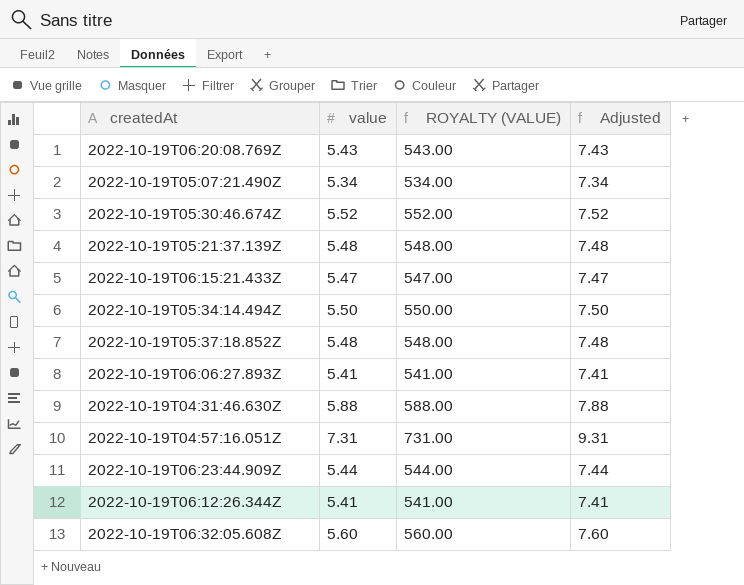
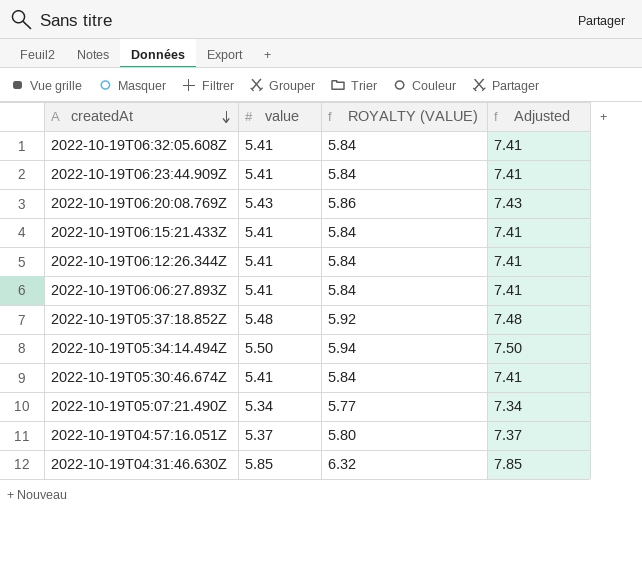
row order: none -> createdAt descending
column ROYALTY (VALUE) | formula: [value] * 100 -> [value] * 1.08
row 2022-10-19T05:21:37.139Z: 5.48 | 548.00 | 7.48 -> none
2022-10-19T06:32:05.608Z | value: 5.60 -> 5.41
2022-10-19T06:32:05.608Z | Adjusted: 7.60 -> 7.41
2022-10-19T06:23:44.909Z | value: 5.44 -> 5.41
2022-10-19T06:23:44.909Z | Adjusted: 7.44 -> 7.41
2022-10-19T06:15:21.433Z | value: 5.47 -> 5.41
2022-10-19T06:15:21.433Z | Adjusted: 7.47 -> 7.41
2022-10-19T05:30:46.674Z | value: 5.52 -> 5.41
2022-10-19T05:30:46.674Z | Adjusted: 7.52 -> 7.41
2022-10-19T04:57:16.051Z | value: 7.31 -> 5.37
2022-10-19T04:57:16.051Z | Adjusted: 9.31 -> 7.37
2022-10-19T04:31:46.630Z | value: 5.88 -> 5.85
2022-10-19T04:31:46.630Z | Adjusted: 7.88 -> 7.85

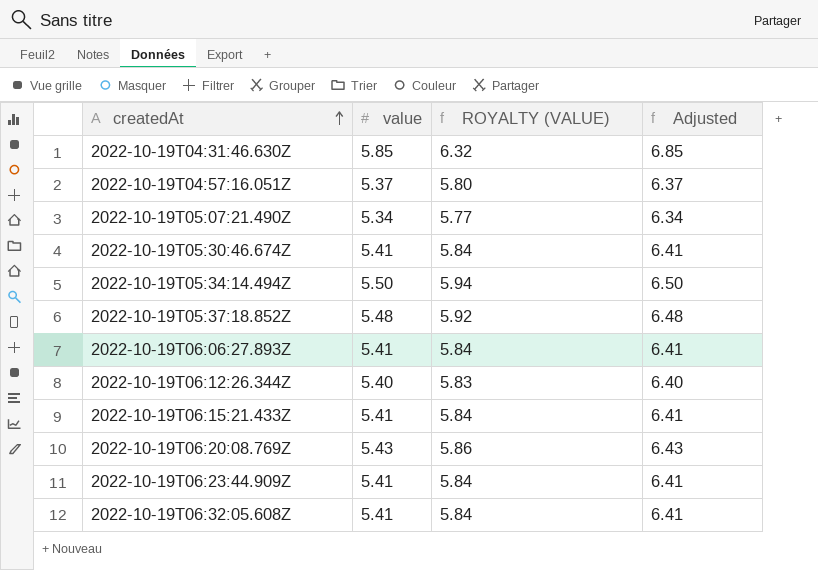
row order: createdAt descending -> createdAt ascending
column Adjusted | formula: [value] + 2 -> [value] + 1
2022-10-19T06:12:26.344Z | value: 5.41 -> 5.40
2022-10-19T06:12:26.344Z | ROYALTY (VALUE): 5.84 -> 5.83

